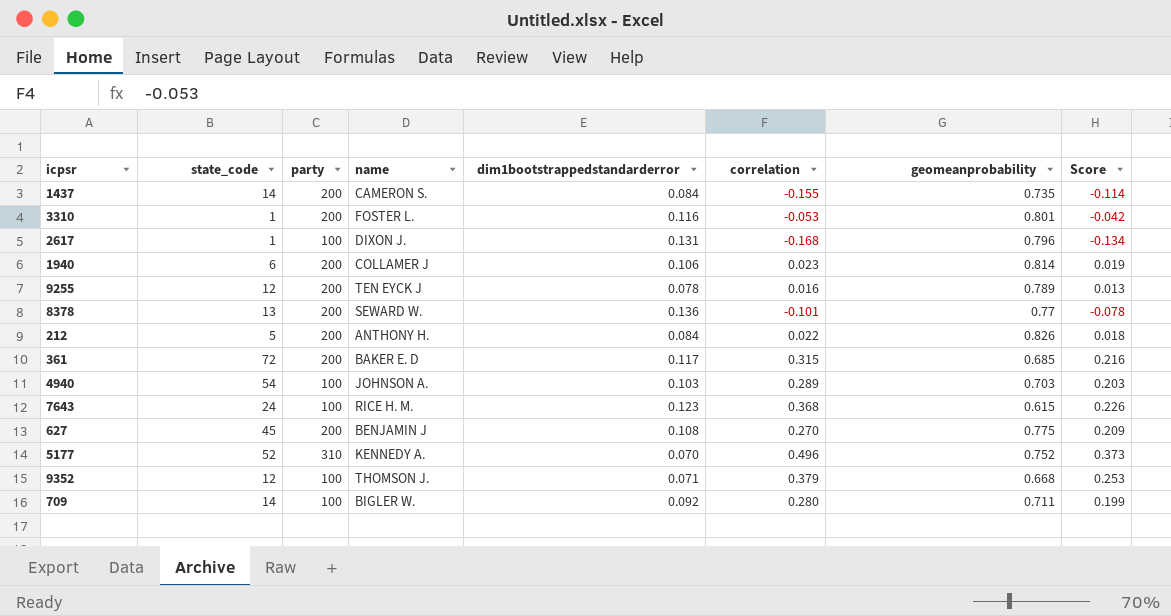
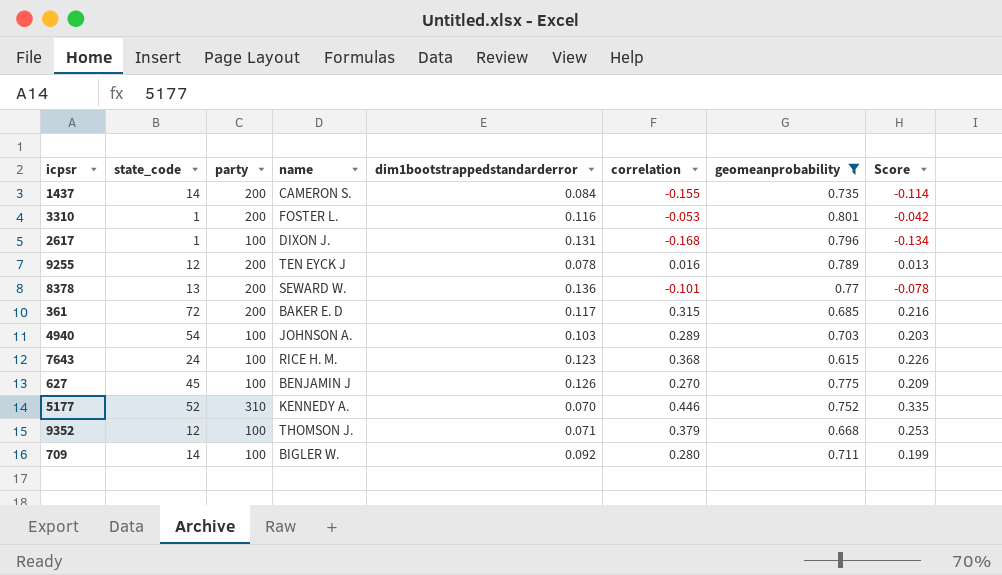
filter: none -> geomeanprobability <= 0.801
627 | party: 200 -> 100
627 | dim1bootstrappedstandarderror: 0.108 -> 0.126
5177 | correlation: 0.496 -> 0.446
5177 | Score: 0.373 -> 0.335

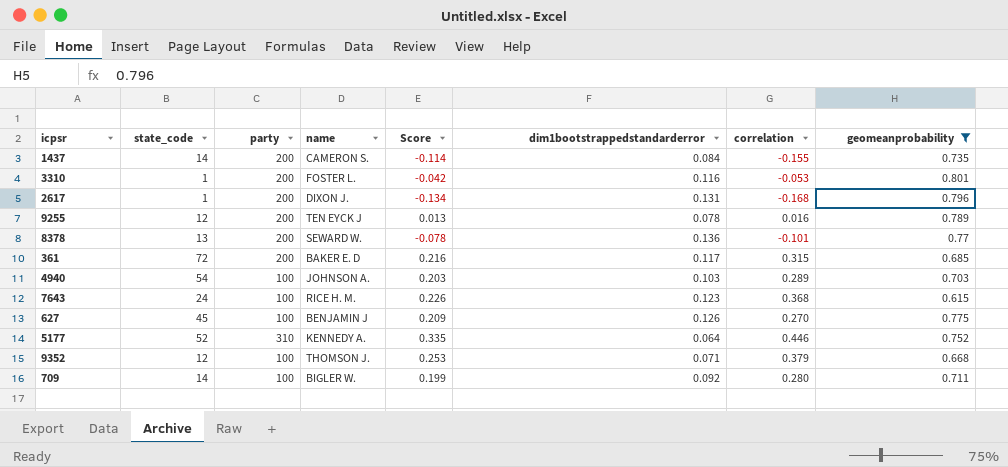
column Score | position: 8 -> 5
2617 | party: 100 -> 200
5177 | dim1bootstrappedstandarderror: 0.070 -> 0.064

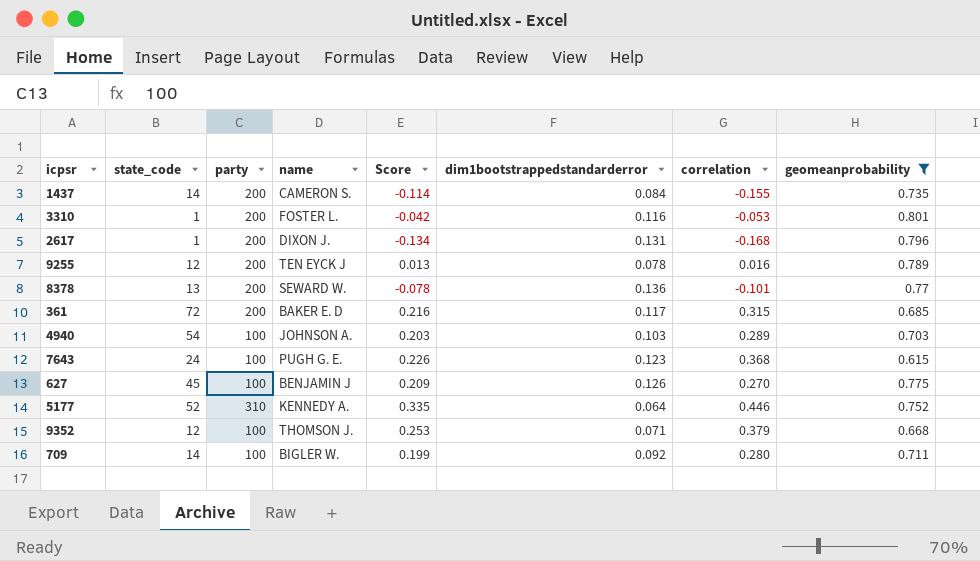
7643 | name: RICE H. M. -> PUGH G. E.

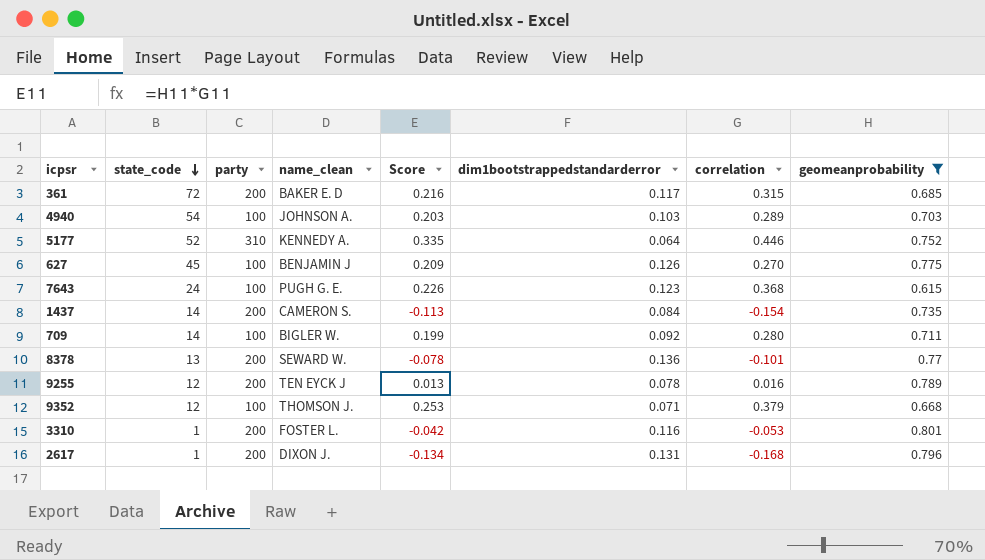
row order: none -> state_code descending
column name: name -> name_clean
1437 | Score: -0.114 -> -0.113
1437 | correlation: -0.155 -> -0.154

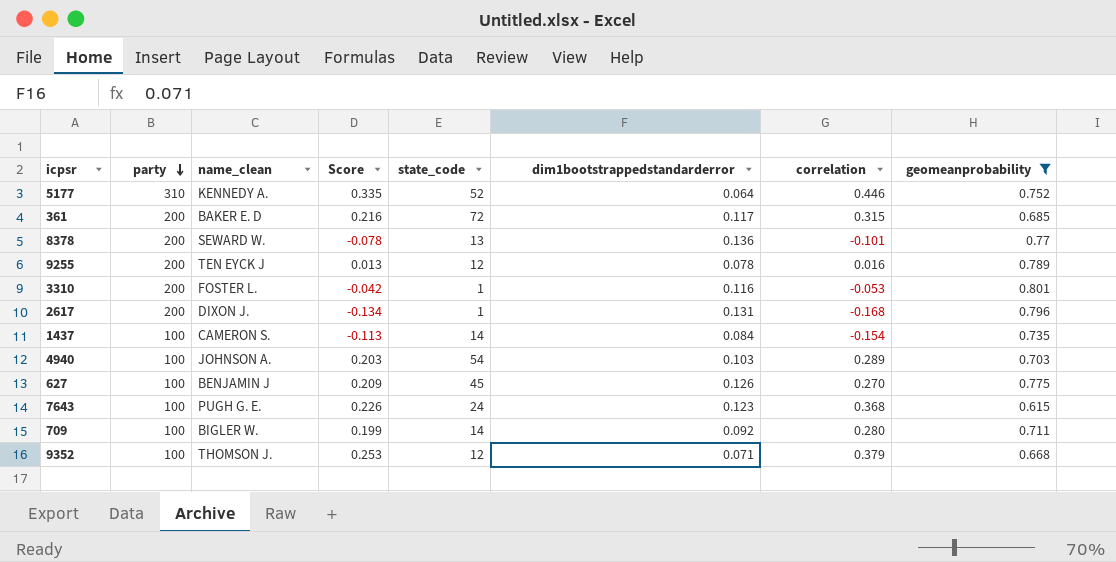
row order: state_code descending -> party descending
column state_code | position: 2 -> 5
1437 | party: 200 -> 100

